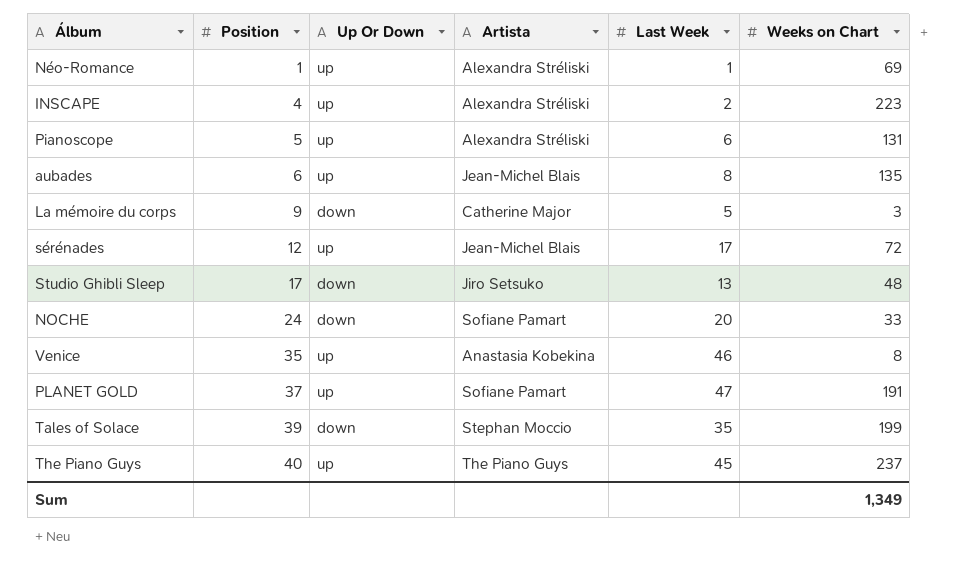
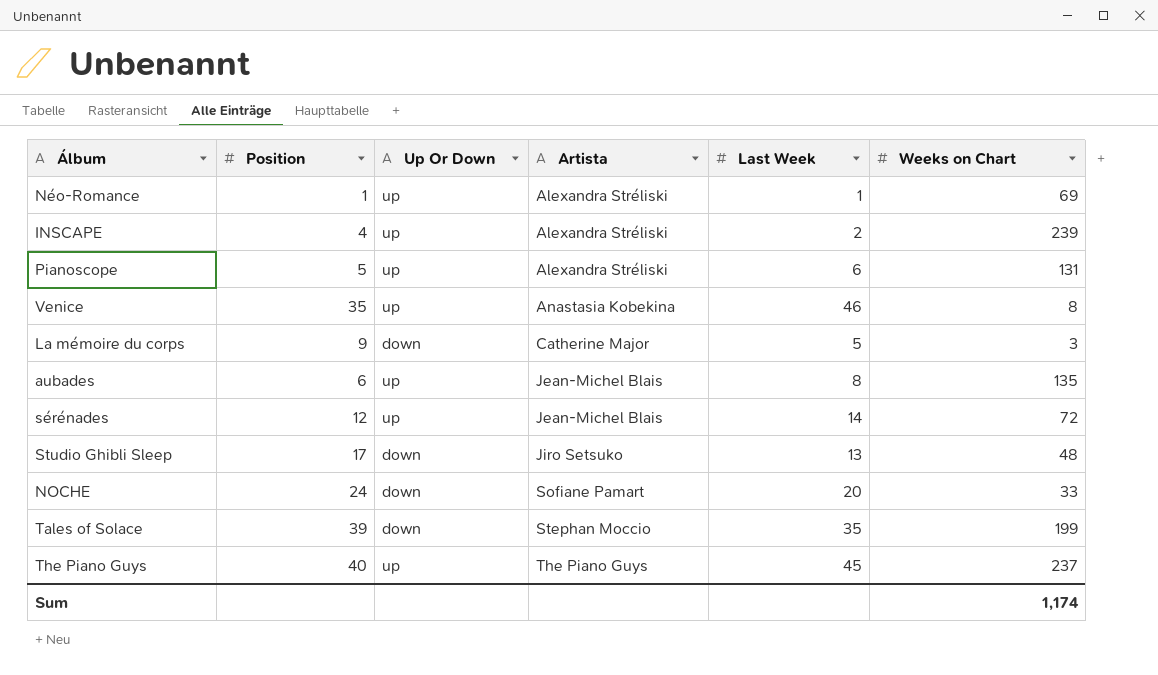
row order: Position ascending -> Artista ascending
row PLANET GOLD: 37 | up | Sofiane Pamart | 47 | 191 -> none
INSCAPE | Weeks on Chart: 223 -> 239
sérénades | Last Week: 17 -> 14
Sum | Weeks on Chart: 1,349 -> 1,174

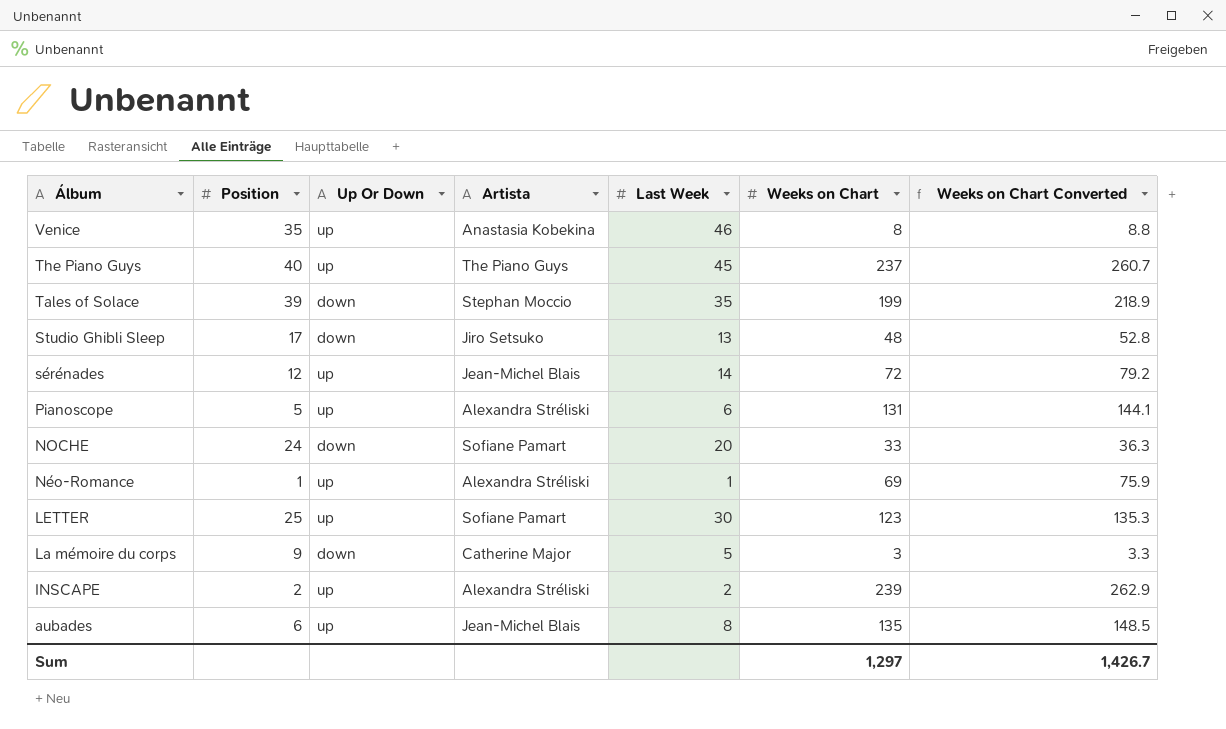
row order: Artista ascending -> Álbum descending
column Weeks on Chart Converted | formula: none -> [Weeks on Chart] * 1.1
row LETTER: none -> 25 | up | Sofiane Pamart | 30 | 123 | 135.3
INSCAPE | Position: 4 -> 2
Sum | Weeks on Chart: 1,174 -> 1,297

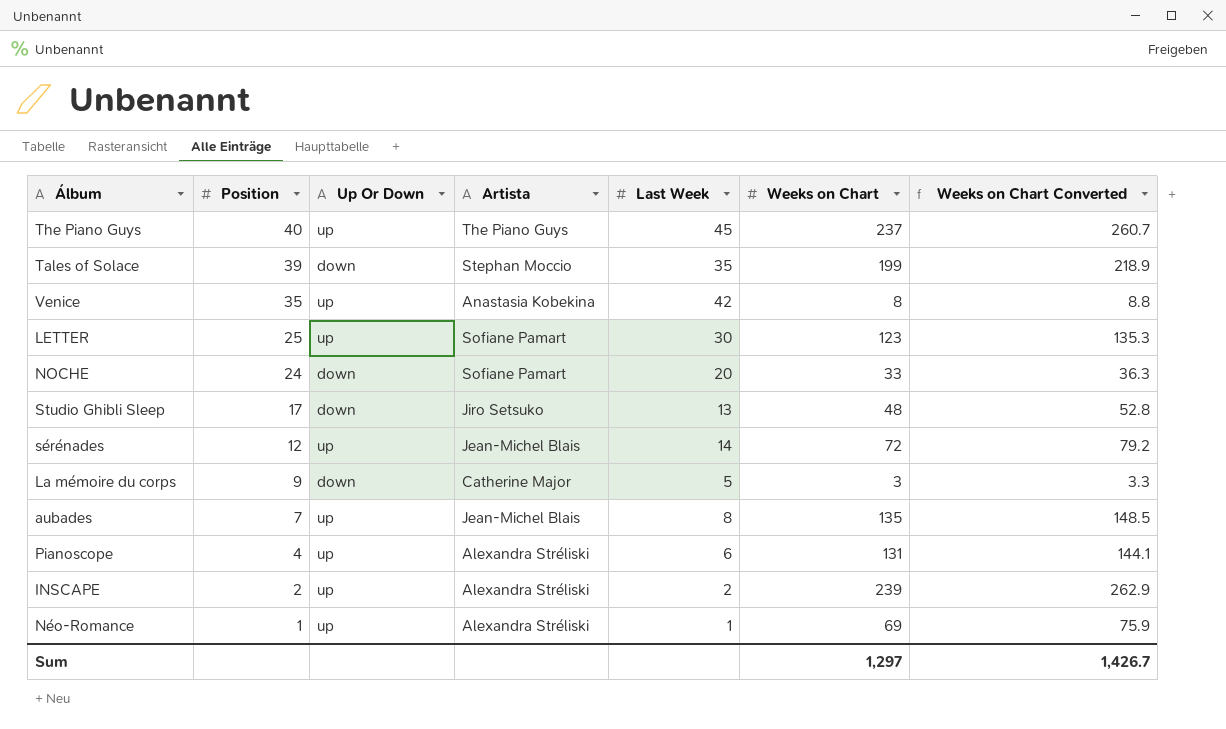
row order: Álbum descending -> Position descending
Venice | Last Week: 46 -> 42
aubades | Position: 6 -> 7
Pianoscope | Position: 5 -> 4

